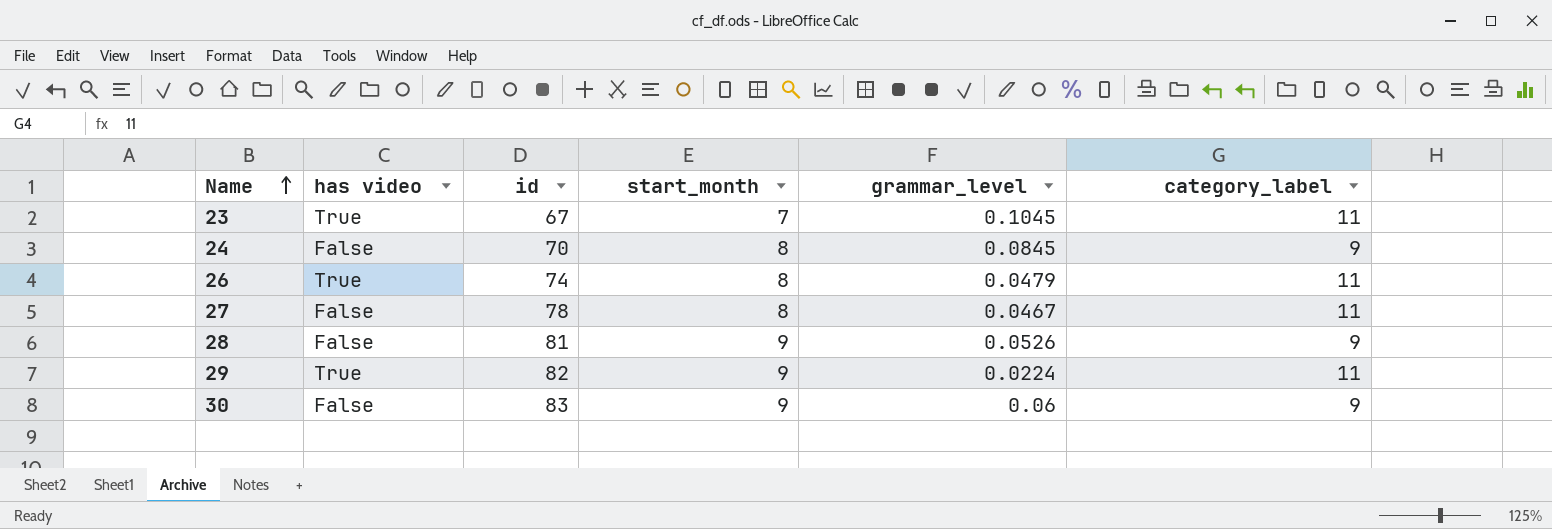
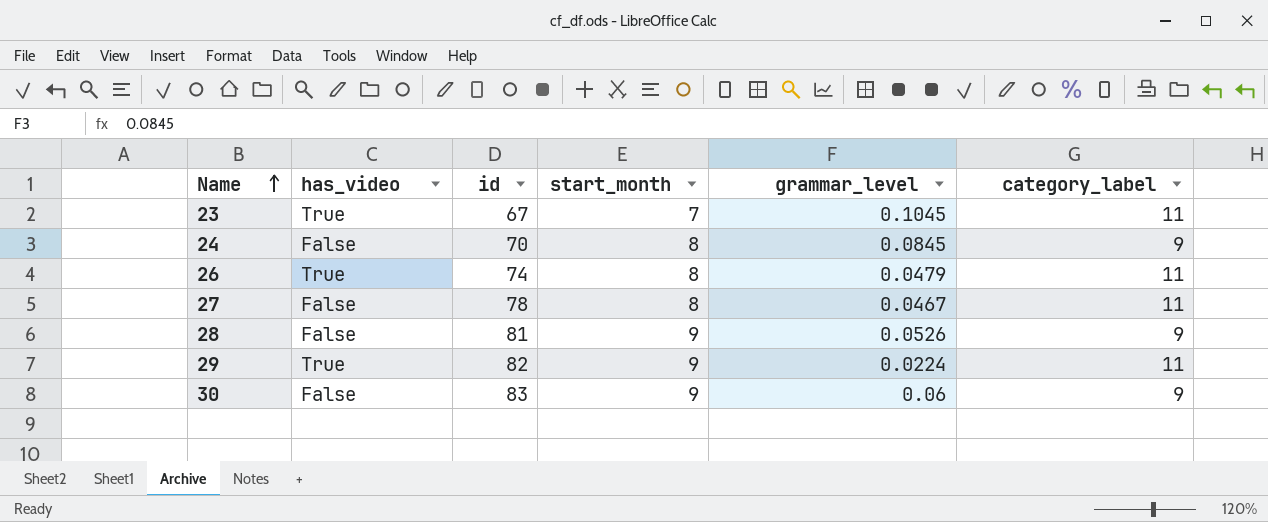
column name: has video -> has_video

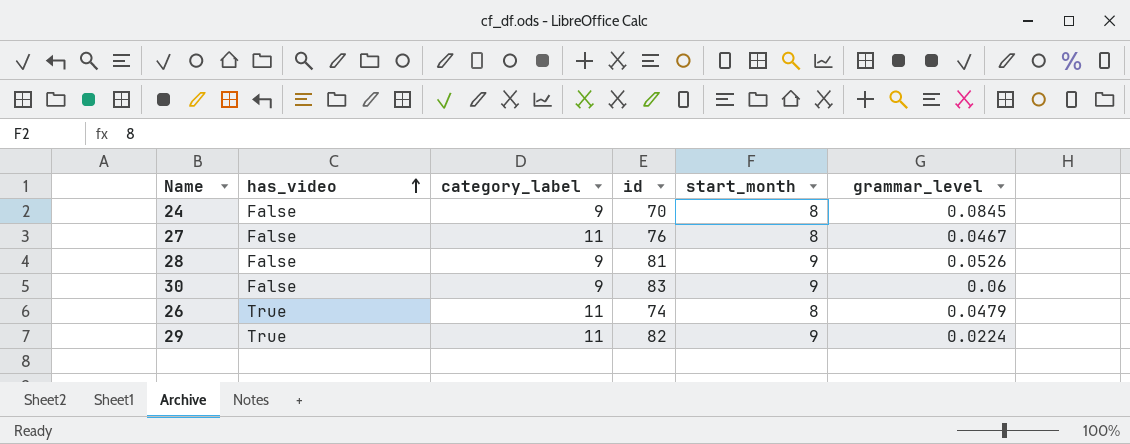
row order: Name ascending -> has_video ascending
column category_label | position: 6 -> 3
row 23: True | 67 | 7 | 0.1045 | 11 -> none
27 | id: 78 -> 76

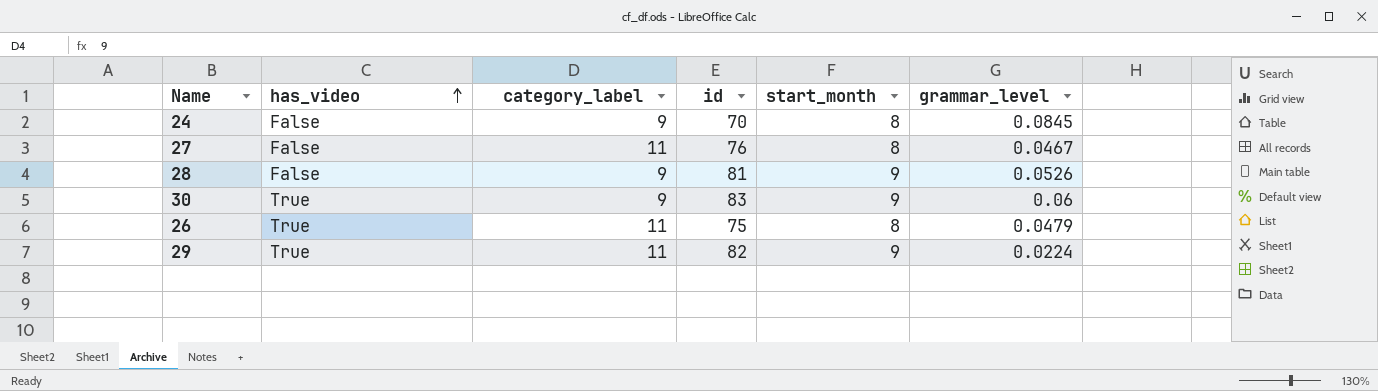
30 | has_video: False -> True
26 | id: 74 -> 75

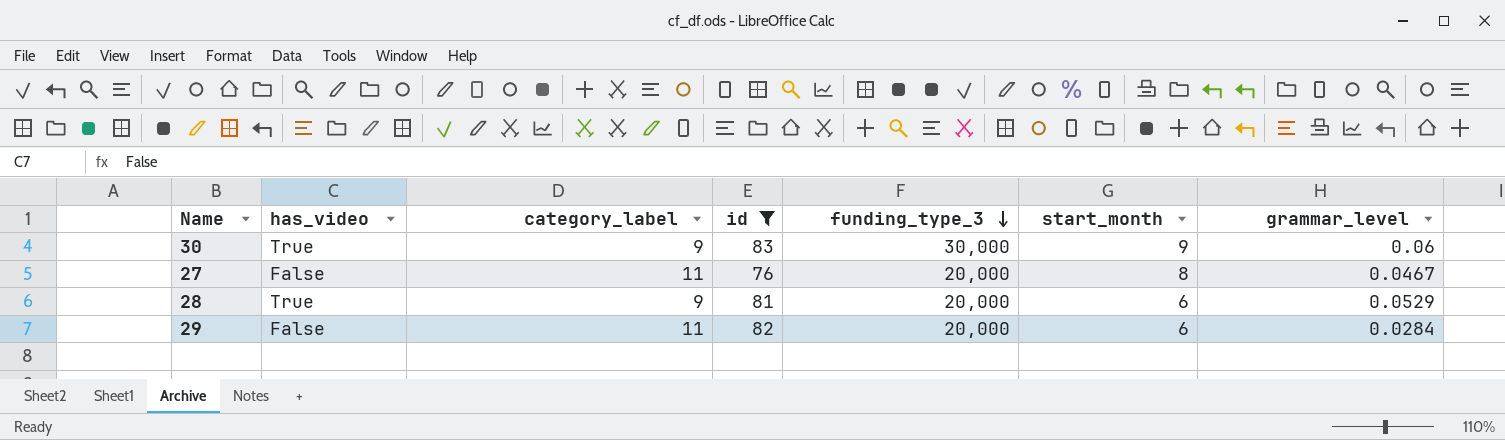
filter: none -> id >= 76
row order: has_video ascending -> funding_type_3 descending
column funding_type_3 | position: none -> 5
28 | has_video: False -> True
28 | start_month: 9 -> 6
28 | grammar_level: 0.0526 -> 0.0529
29 | has_video: True -> False
29 | start_month: 9 -> 6
29 | grammar_level: 0.0224 -> 0.0284

